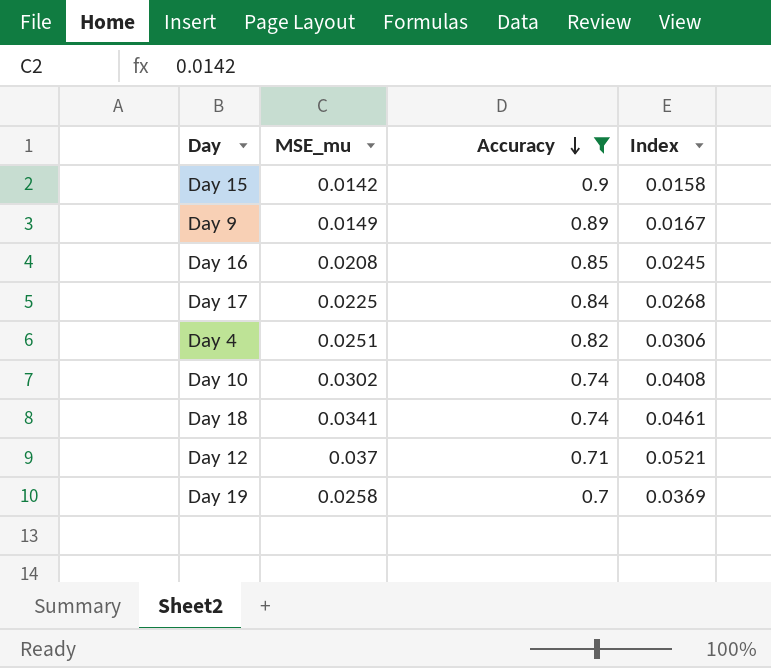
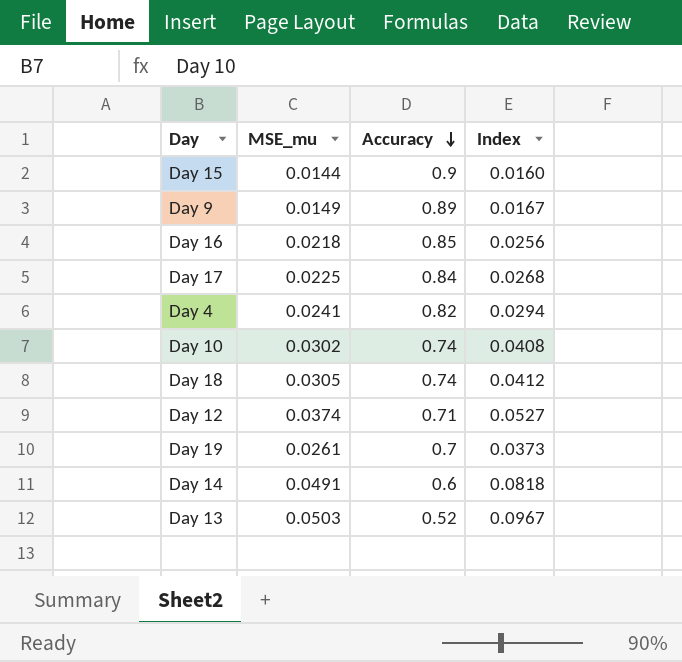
filter: Accuracy >= 0.7 -> none
Day 15 | MSE_mu: 0.0142 -> 0.0144
Day 15 | Index: 0.0158 -> 0.0160
Day 16 | MSE_mu: 0.0208 -> 0.0218
Day 16 | Index: 0.0245 -> 0.0256
Day 4 | MSE_mu: 0.0251 -> 0.0241
Day 4 | Index: 0.0306 -> 0.0294
Day 18 | MSE_mu: 0.0341 -> 0.0305
Day 18 | Index: 0.0461 -> 0.0412
Day 12 | MSE_mu: 0.037 -> 0.0374
Day 12 | Index: 0.0521 -> 0.0527
Day 19 | MSE_mu: 0.0258 -> 0.0261
Day 19 | Index: 0.0369 -> 0.0373

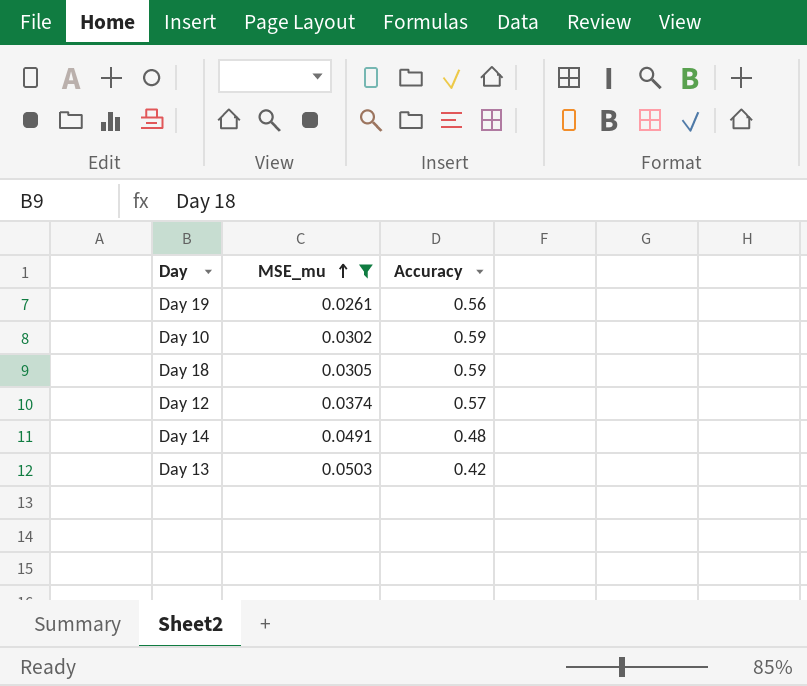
filter: none -> MSE_mu >= 0.0261
row order: Accuracy descending -> MSE_mu ascending
column Index | formula: [MSE_mu] / [Accuracy] -> none
Day 19 | Accuracy: 0.7 -> 0.56
Day 10 | Accuracy: 0.74 -> 0.59
Day 18 | Accuracy: 0.74 -> 0.59
Day 12 | Accuracy: 0.71 -> 0.57
Day 14 | Accuracy: 0.6 -> 0.48
Day 13 | Accuracy: 0.52 -> 0.42

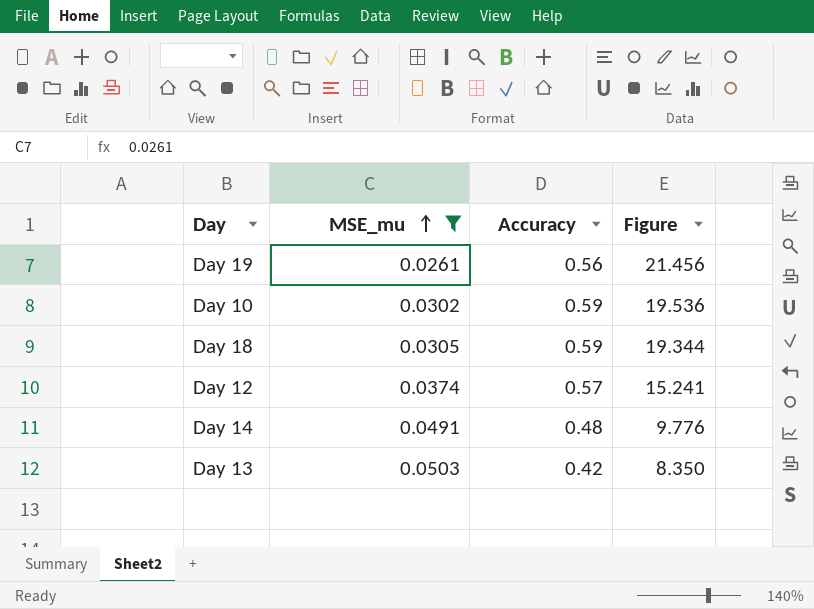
column Figure | formula: none -> [Accuracy] / [MSE_mu]

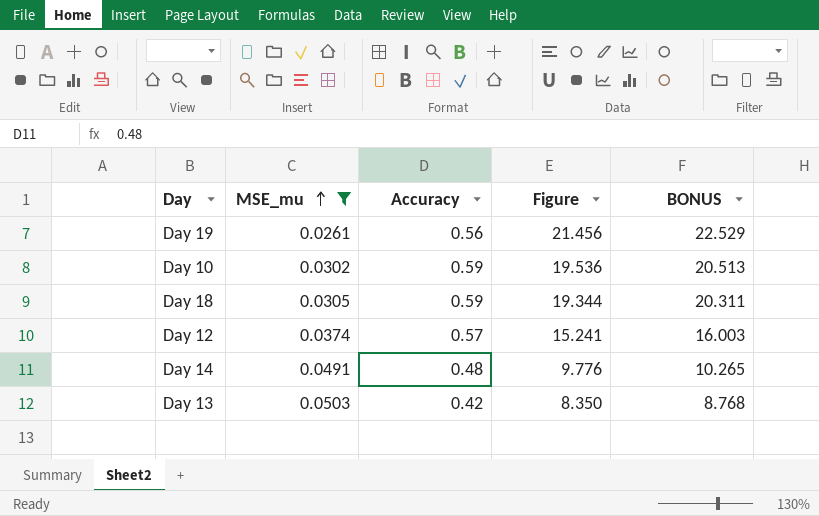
column BONUS | formula: none -> [Figure] * 1.05

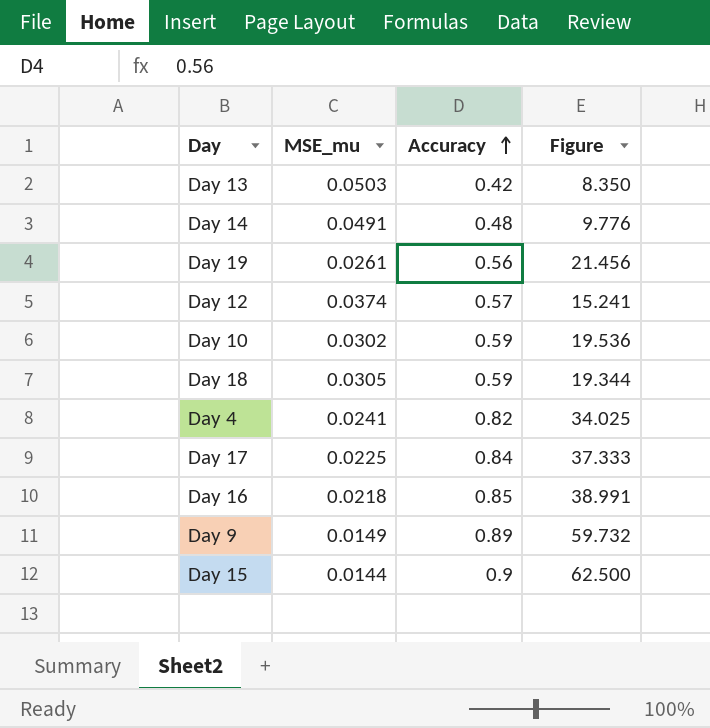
filter: MSE_mu >= 0.0261 -> none
row order: MSE_mu ascending -> Accuracy ascending
column BONUS | formula: [Figure] * 1.05 -> none

